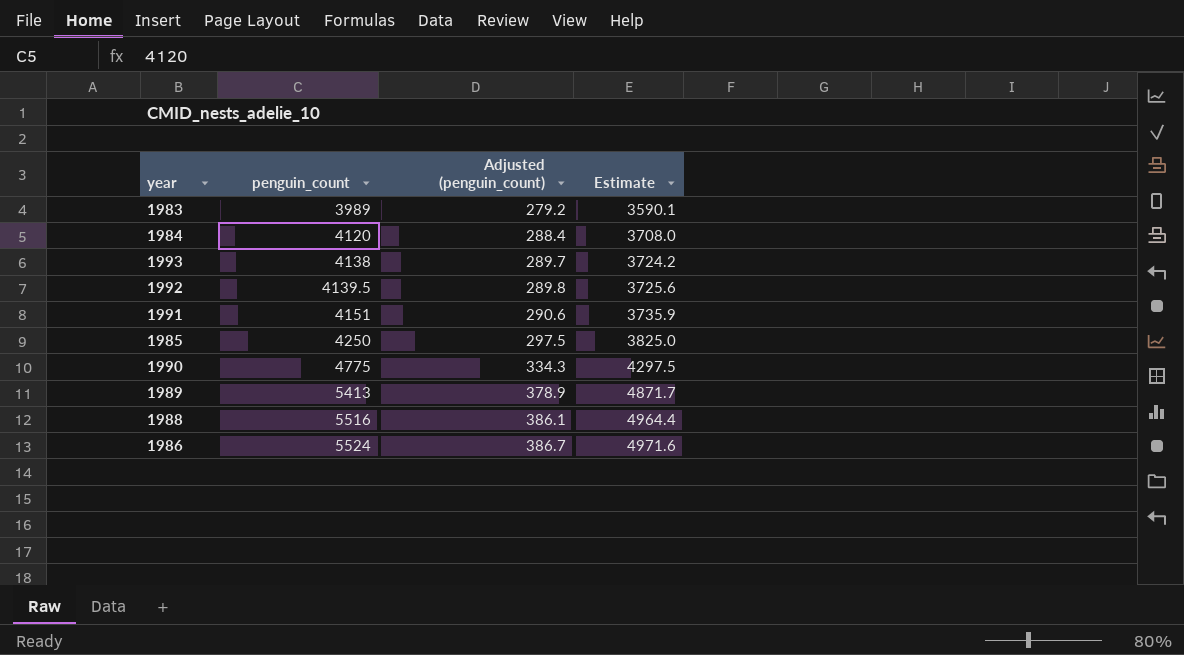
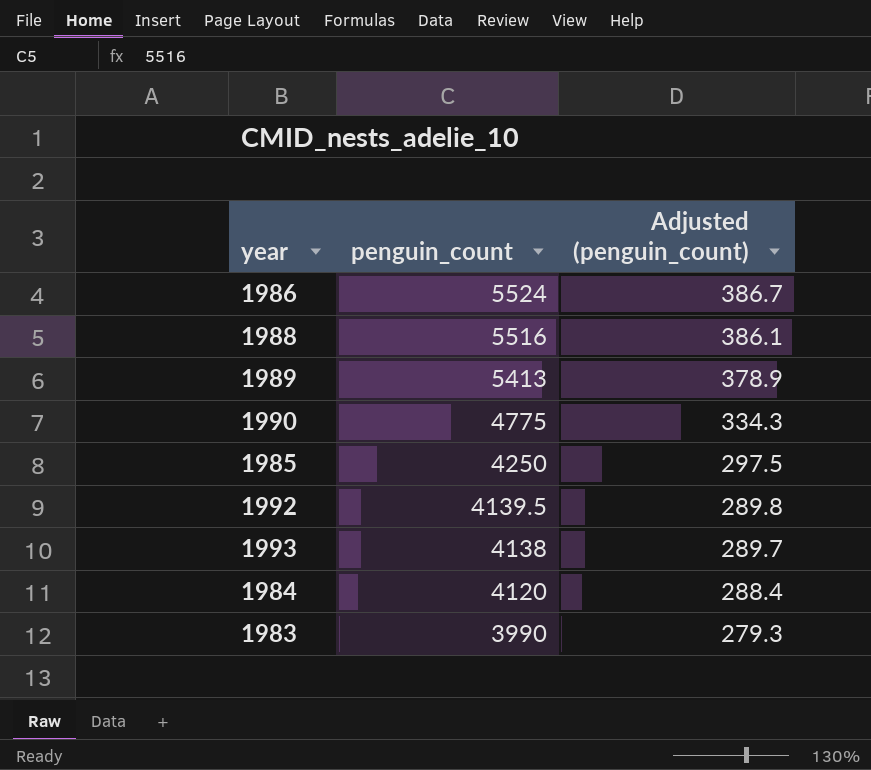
row order: penguin_count ascending -> penguin_count descending
column Estimate | formula: [penguin_count] * 0.9 -> none
row 1991: 4151 | 290.6 | 3735.9 -> none
1983 | penguin_count: 3989 -> 3990
1983 | Adjusted (penguin_count): 279.2 -> 279.3

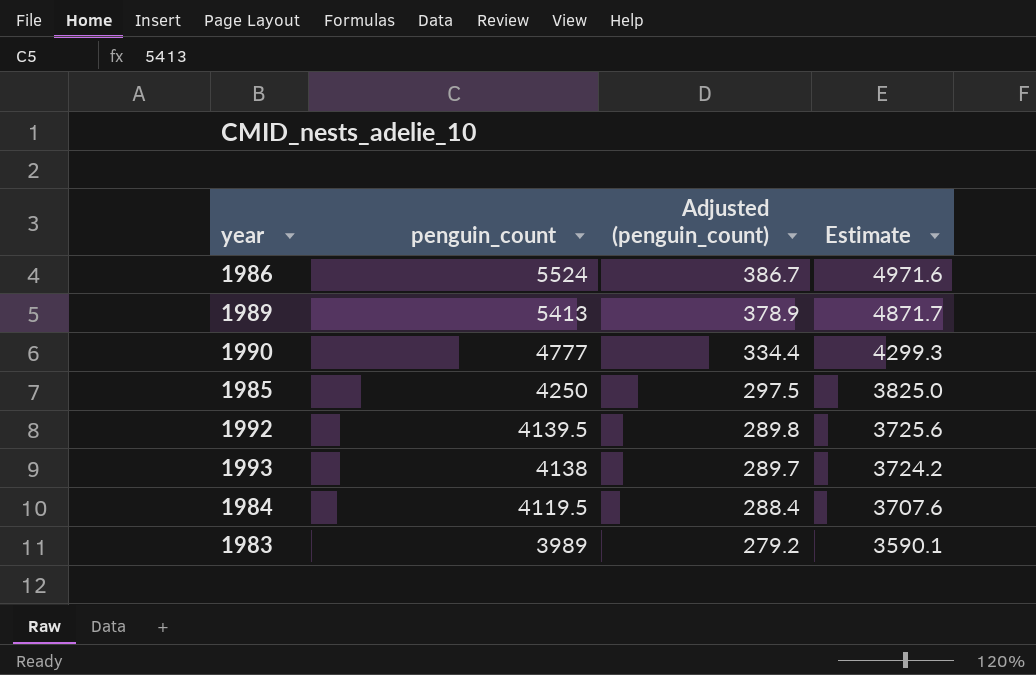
column Estimate | formula: none -> [penguin_count] * 0.9
row 1988: 5516 | 386.1 -> none
1990 | penguin_count: 4775 -> 4777
1990 | Adjusted (penguin_count): 334.3 -> 334.4
1984 | penguin_count: 4120 -> 4119.5
1983 | penguin_count: 3990 -> 3989
1983 | Adjusted (penguin_count): 279.3 -> 279.2

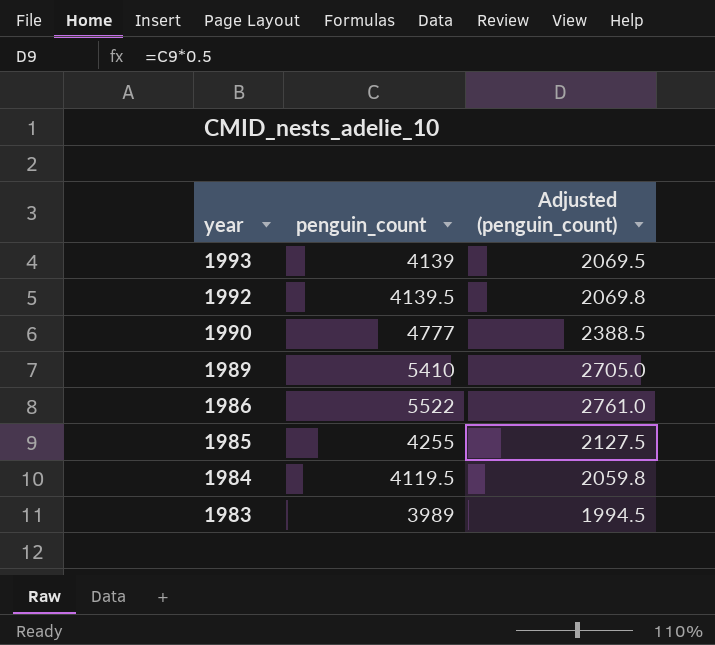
row order: penguin_count descending -> year descending
column Estimate | formula: [penguin_count] * 0.9 -> none
column Adjusted (penguin_count) | formula: [penguin_count] * 0.07 -> [penguin_count] * 0.5
1993 | penguin_count: 4138 -> 4139
1989 | penguin_count: 5413 -> 5410
1986 | penguin_count: 5524 -> 5522
1985 | penguin_count: 4250 -> 4255

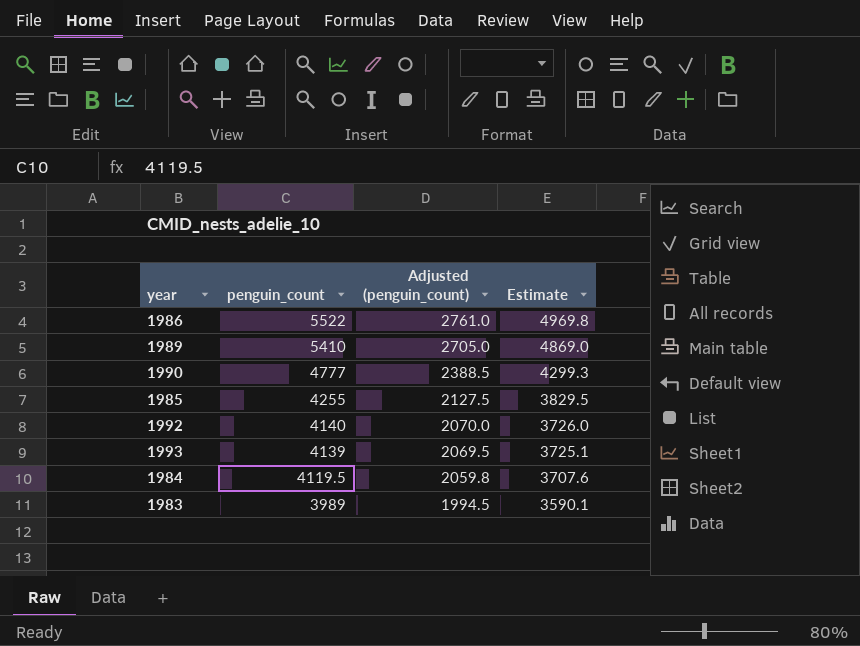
row order: year descending -> penguin_count descending
column Estimate | formula: none -> [penguin_count] * 0.9
1992 | penguin_count: 4139.5 -> 4140
1992 | Adjusted (penguin_count): 2069.8 -> 2070.0

